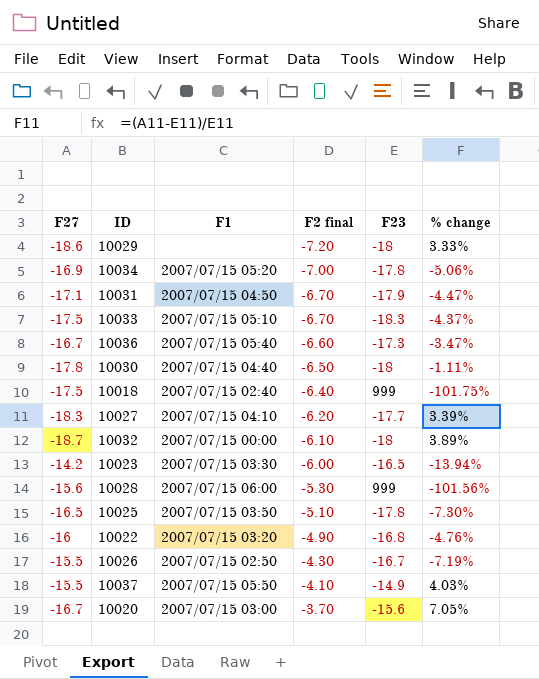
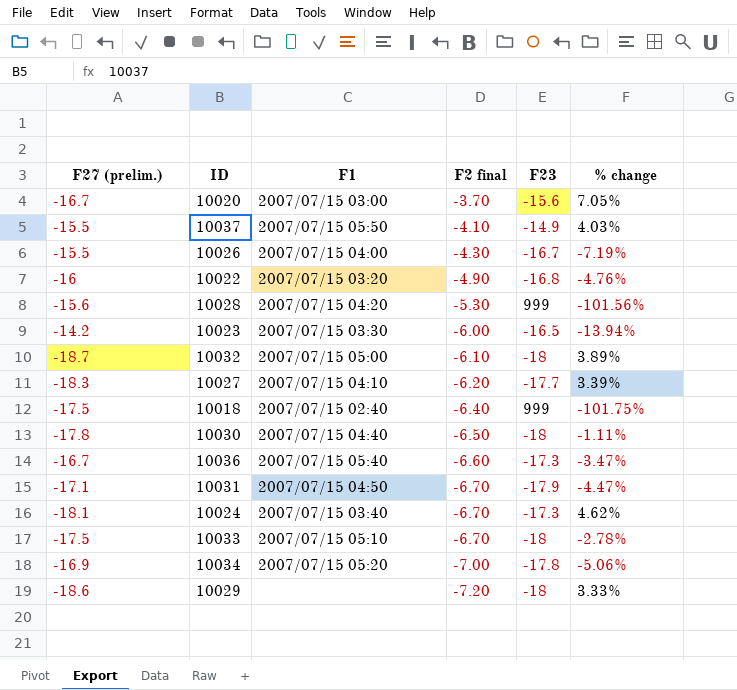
row order: F2 final ascending -> F2 final descending
column name: F27 -> F27 (prelim.)
row 10025: -16.5 | 2007/07/15 03:50 | -5.10 | -17.8 | -7.30% -> none
10026 | F1: 2007/07/15 02:50 -> 2007/07/15 04:00
10028 | F1: 2007/07/15 06:00 -> 2007/07/15 04:20
10032 | F1: 2007/07/15 00:00 -> 2007/07/15 05:00
row 10024: none -> -18.1 | 2007/07/15 03:40 | -6.70 | -17.3 | 4.62%
10033 | F23: -18.3 -> -18
10033 | % change: -4.37% -> -2.78%

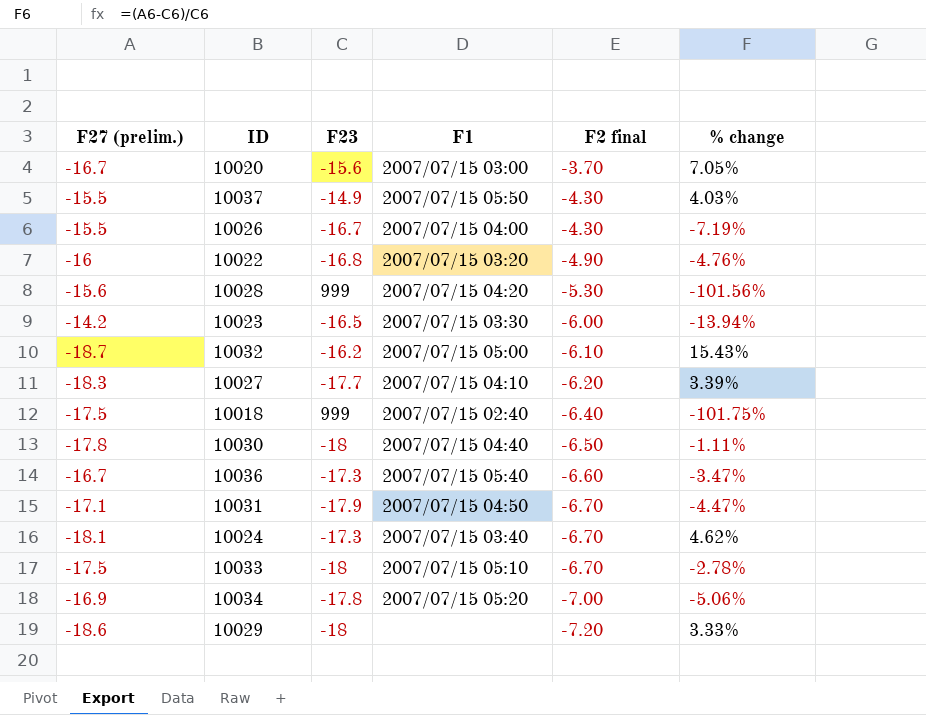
column F23 | position: 5 -> 3
10037 | F2 final: -4.10 -> -4.30
10032 | F23: -18 -> -16.2
10032 | % change: 3.89% -> 15.43%

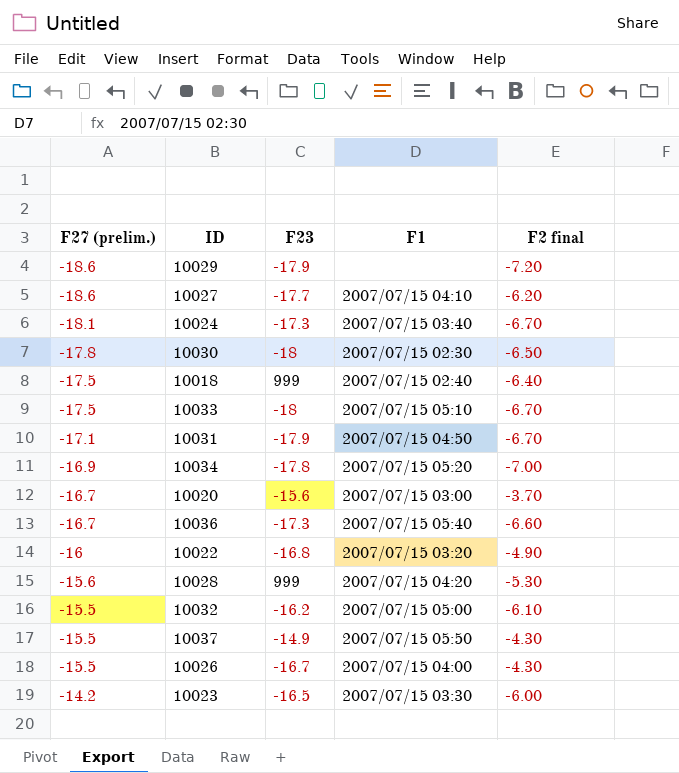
row order: F2 final descending -> F27 (prelim.) ascending
column % change | formula: ([F27 (prelim.)] - [F23]) / [F23] -> none
10029 | F23: -18 -> -17.9
10027 | F27 (prelim.): -18.3 -> -18.6
10030 | F1: 2007/07/15 04:40 -> 2007/07/15 02:30
10032 | F27 (prelim.): -18.7 -> -15.5

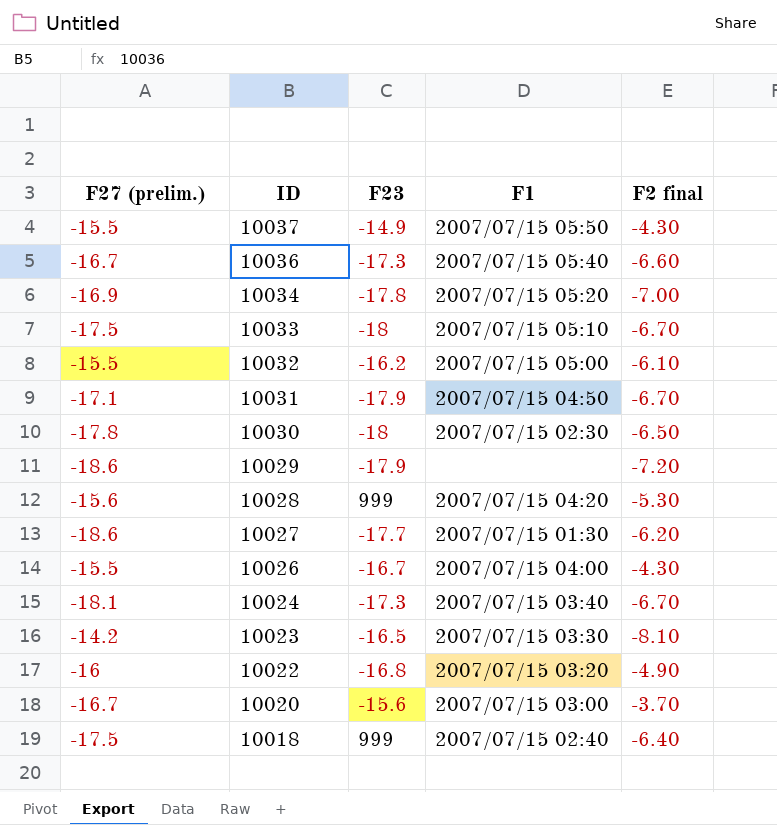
row order: F27 (prelim.) ascending -> ID descending
10027 | F1: 2007/07/15 04:10 -> 2007/07/15 01:30
10023 | F2 final: -6.00 -> -8.10

